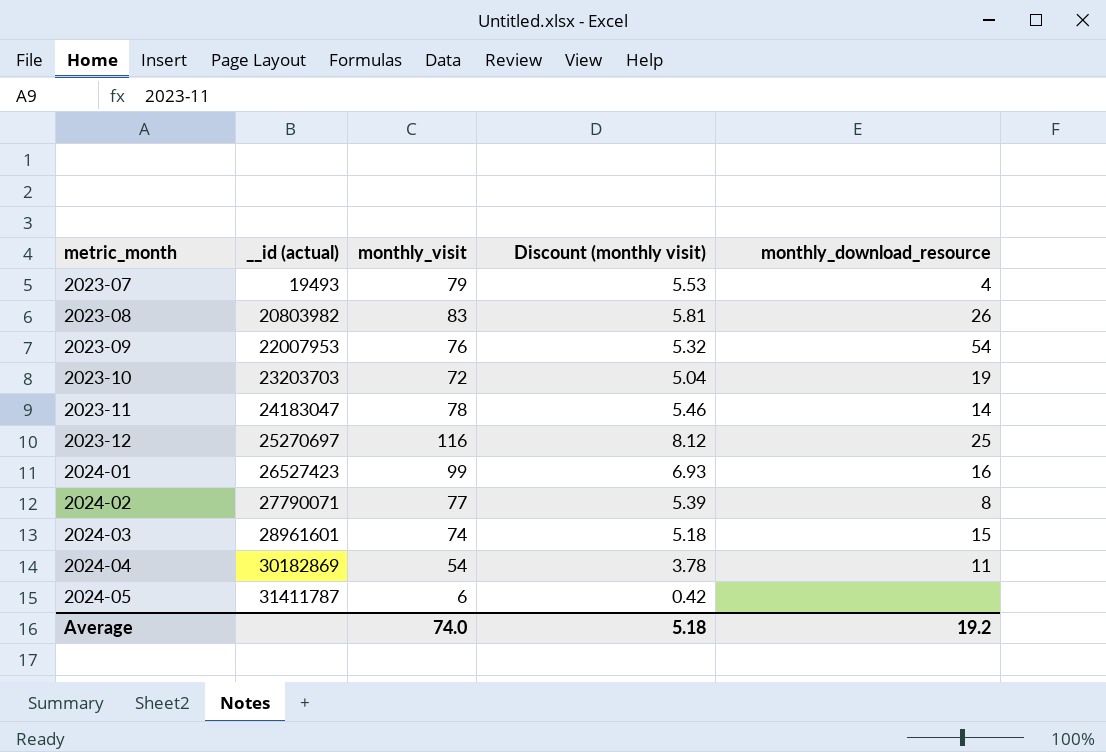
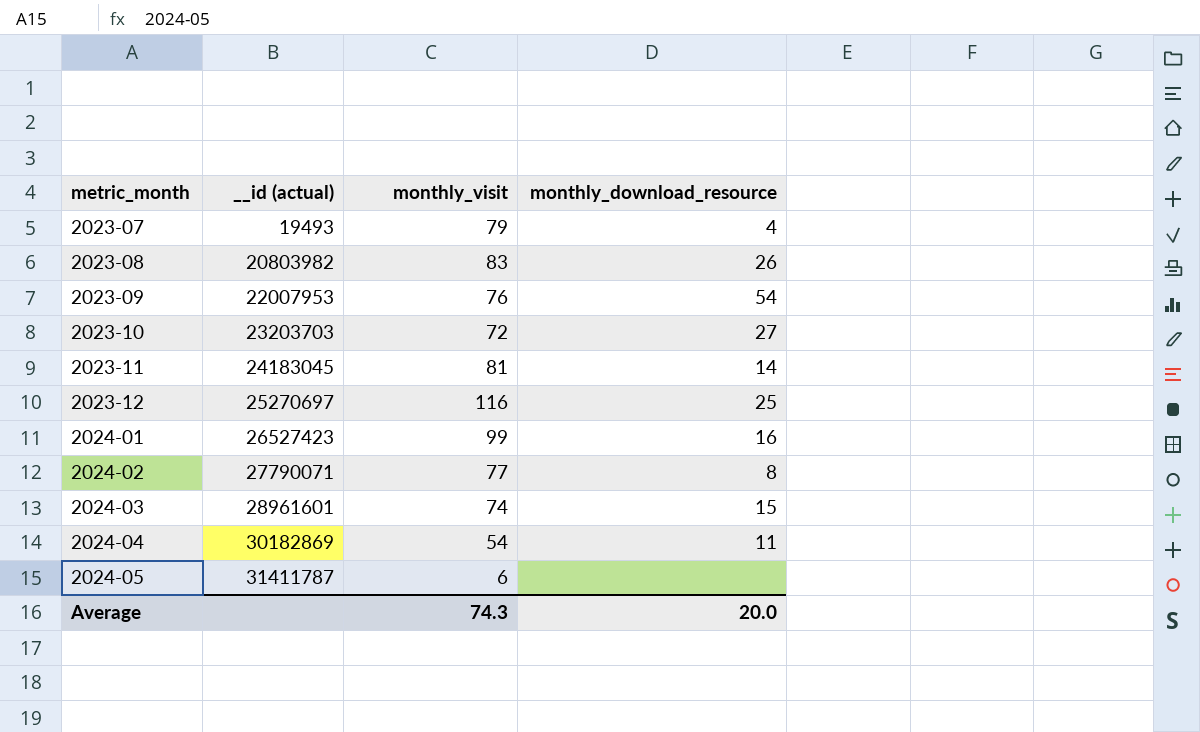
column Discount (monthly visit) | formula: [monthly_visit] * 0.07 -> none
2023-10 | monthly_download_resource: 19 -> 27
2023-11 | __id (actual): 24183047 -> 24183045
2023-11 | monthly_visit: 78 -> 81
Average | monthly_visit: 74.0 -> 74.3
Average | monthly_download_resource: 19.2 -> 20.0

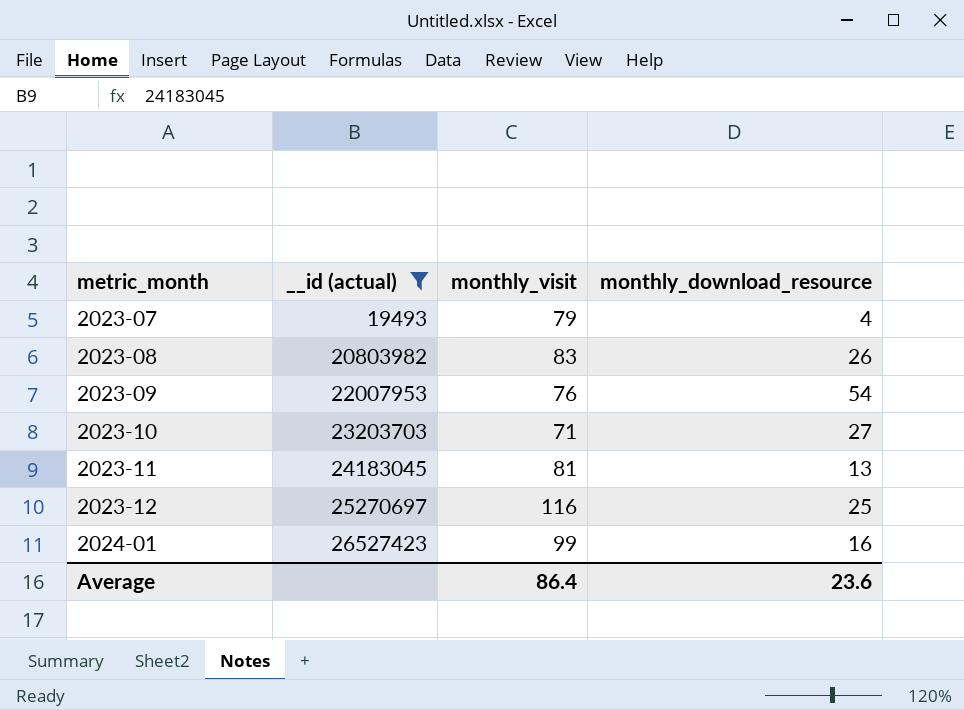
filter: none -> __id (actual) <= 26527423
2023-10 | monthly_visit: 72 -> 71
2023-11 | monthly_download_resource: 14 -> 13
Average | monthly_visit: 74.3 -> 86.4
Average | monthly_download_resource: 20.0 -> 23.6

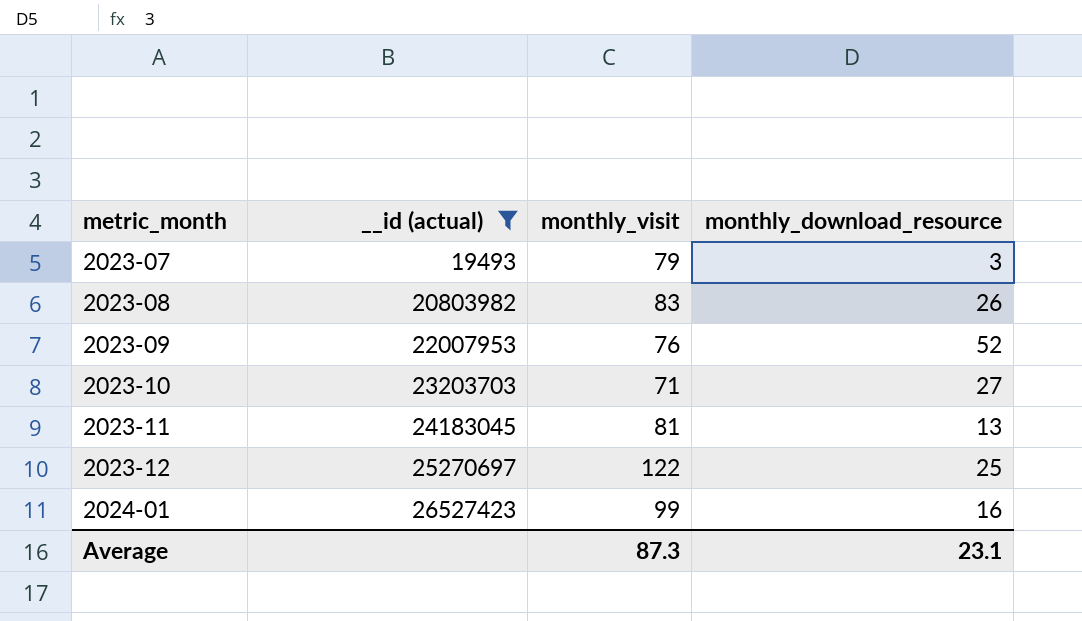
2023-07 | monthly_download_resource: 4 -> 3
2023-09 | monthly_download_resource: 54 -> 52
2023-12 | monthly_visit: 116 -> 122
Average | monthly_visit: 86.4 -> 87.3
Average | monthly_download_resource: 23.6 -> 23.1

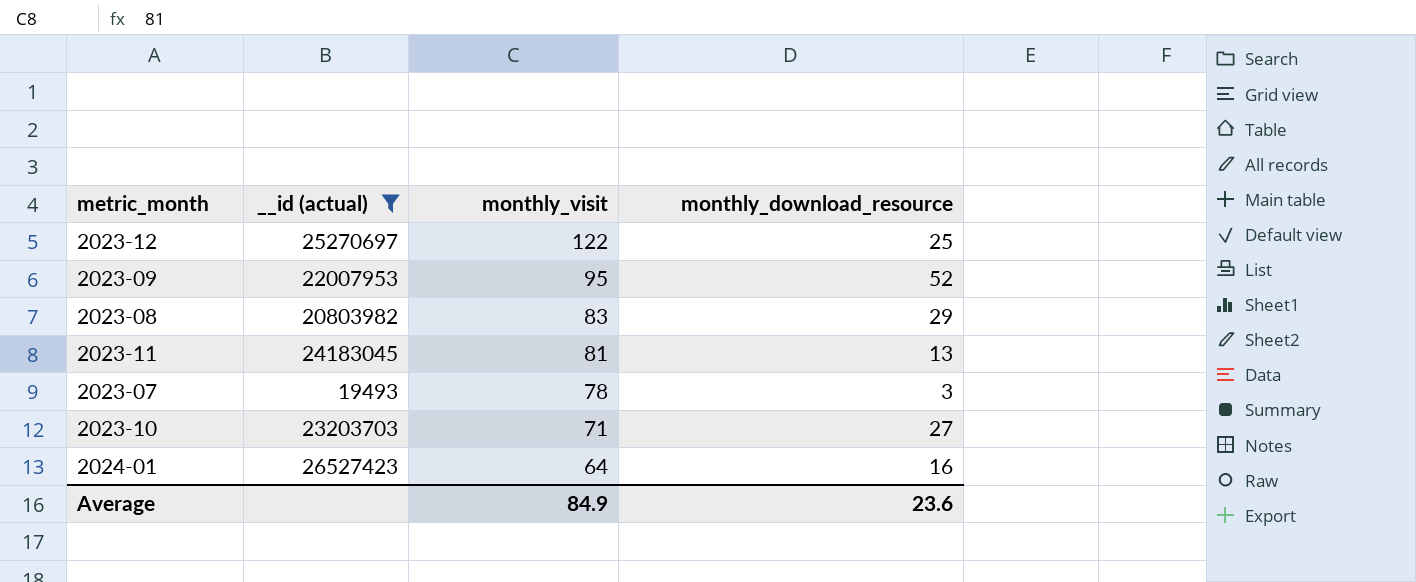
row order: metric_month ascending -> monthly_visit descending
2023-09 | monthly_visit: 76 -> 95
2023-08 | monthly_download_resource: 26 -> 29
2023-07 | monthly_visit: 79 -> 78
2024-01 | monthly_visit: 99 -> 64
Average | monthly_visit: 87.3 -> 84.9
Average | monthly_download_resource: 23.1 -> 23.6

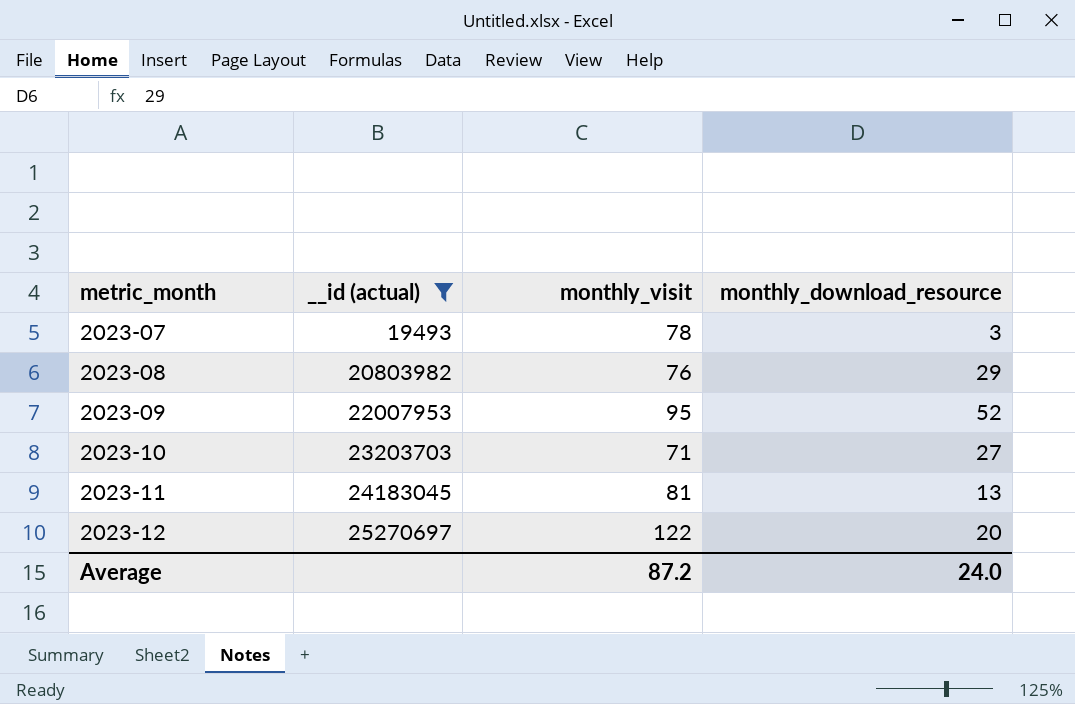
row order: monthly_visit descending -> metric_month ascending
row 2024-01: 26527423 | 64 | 16 -> none
2023-08 | monthly_visit: 83 -> 76
2023-12 | monthly_download_resource: 25 -> 20
Average | monthly_visit: 84.9 -> 87.2
Average | monthly_download_resource: 23.6 -> 24.0

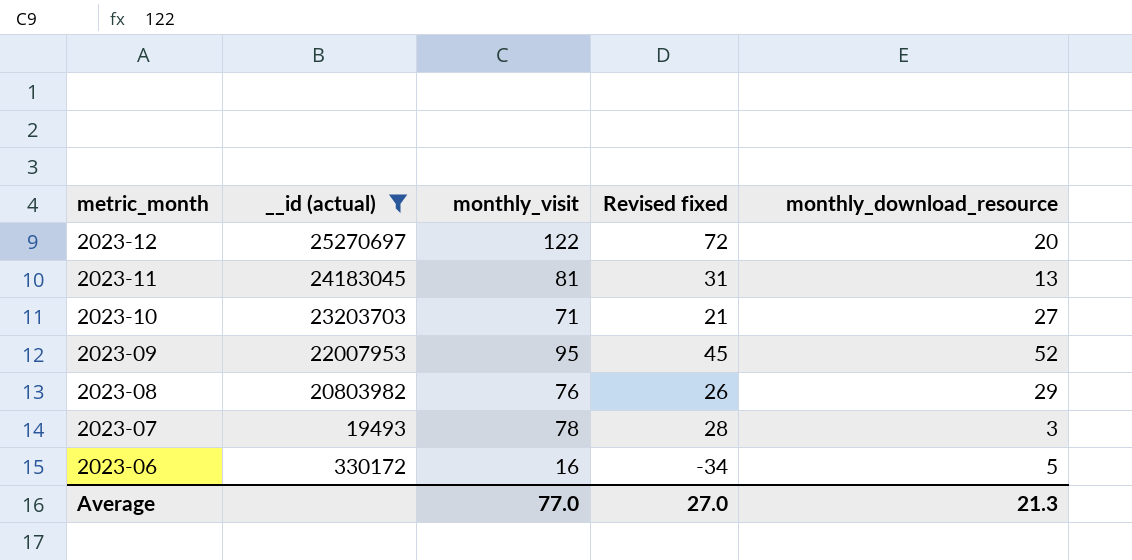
row order: metric_month ascending -> metric_month descending
column Revised fixed | formula: none -> [monthly_visit] - 50
row 2023-06: none -> 330172 | 16 | -34 | 5
Average | monthly_visit: 87.2 -> 77.0
Average | monthly_download_resource: 24.0 -> 21.3

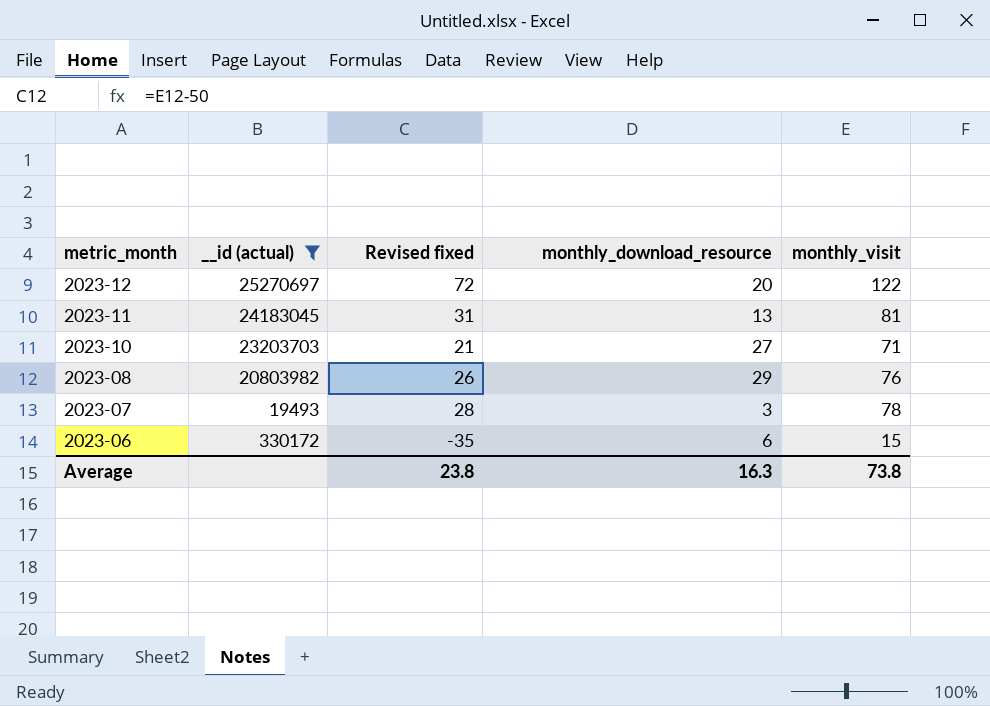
column monthly_visit | position: 3 -> 5
row 2023-09: 22007953 | 95 | 45 | 52 -> none
2023-06 | Revised fixed: -34 -> -35
2023-06 | monthly_download_resource: 5 -> 6
2023-06 | monthly_visit: 16 -> 15
Average | Revised fixed: 27.0 -> 23.8
Average | monthly_download_resource: 21.3 -> 16.3
Average | monthly_visit: 77.0 -> 73.8

